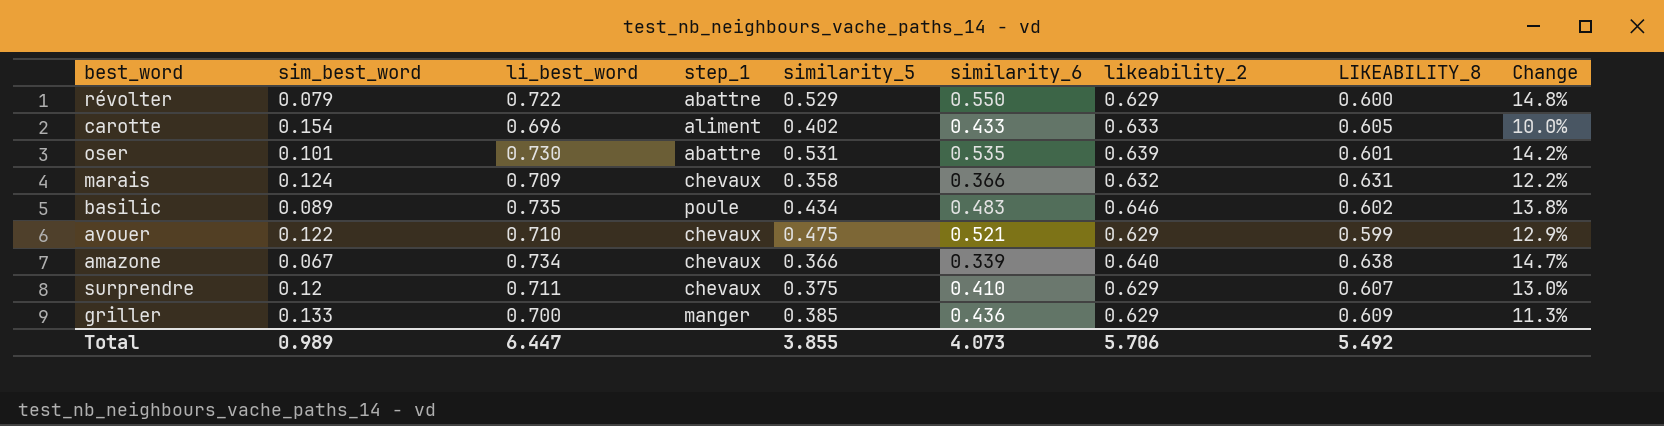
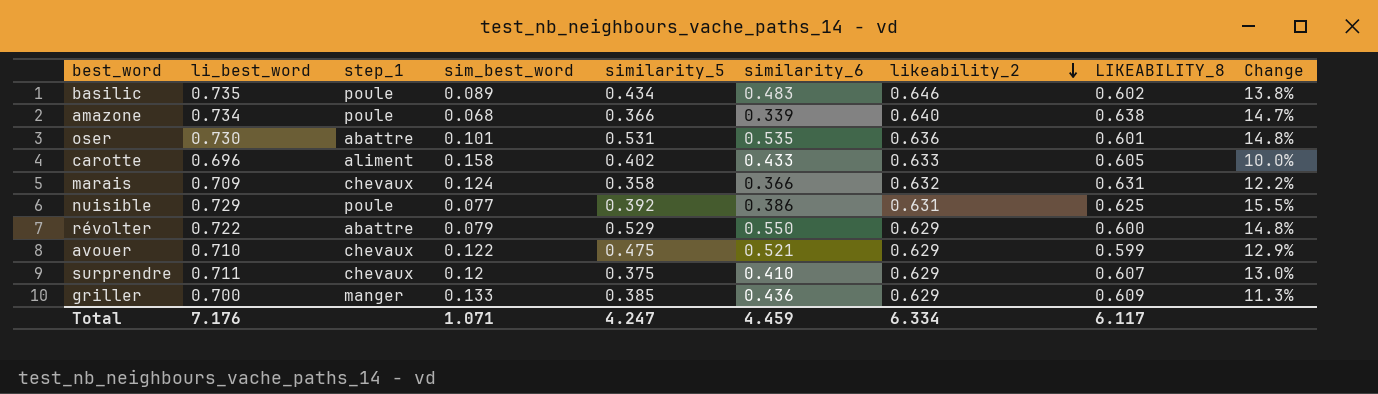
row order: none -> likeability_2 descending
column sim_best_word | position: 2 -> 4
amazone | step_1: chevaux -> poule
amazone | sim_best_word: 0.067 -> 0.068
oser | likeability_2: 0.639 -> 0.636
oser | Change: 14.2% -> 14.8%
carotte | sim_best_word: 0.154 -> 0.158
row nuisible: none -> 0.729 | poule | 0.077 | 0.392 | 0.386 | 0.631 | 0.625 | 15.5%
Total | li_best_word: 6.447 -> 7.176
Total | sim_best_word: 0.989 -> 1.071
Total | similarity_5: 3.855 -> 4.247
Total | similarity_6: 4.073 -> 4.459
Total | likeability_2: 5.706 -> 6.334
Total | LIKEABILITY_8: 5.492 -> 6.117

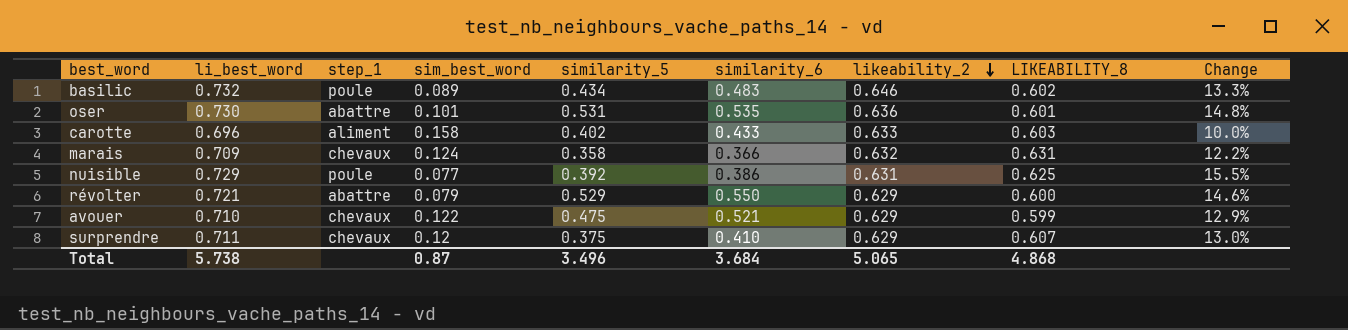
row amazone: 0.734 | poule | 0.068 | 0.366 | 0.339 | 0.640 | 0.638 | 14.7% -> none
row griller: 0.700 | manger | 0.133 | 0.385 | 0.436 | 0.629 | 0.609 | 11.3% -> none
basilic | li_best_word: 0.735 -> 0.732
basilic | Change: 13.8% -> 13.3%
carotte | LIKEABILITY_8: 0.605 -> 0.603
révolter | li_best_word: 0.722 -> 0.721
révolter | Change: 14.8% -> 14.6%
Total | li_best_word: 7.176 -> 5.738
Total | sim_best_word: 1.071 -> 0.87
Total | similarity_5: 4.247 -> 3.496
Total | similarity_6: 4.459 -> 3.684
Total | likeability_2: 6.334 -> 5.065
Total | LIKEABILITY_8: 6.117 -> 4.868

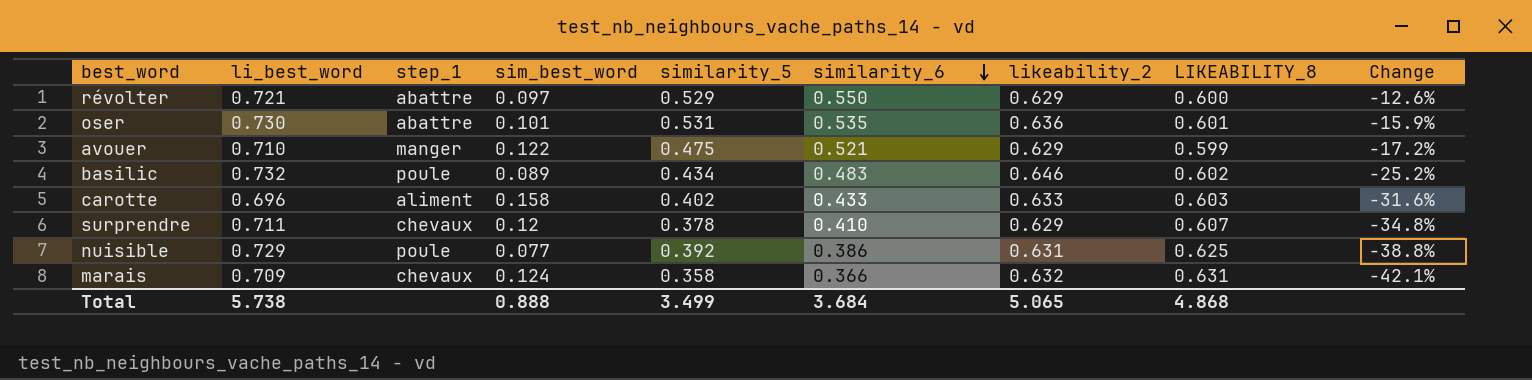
row order: likeability_2 descending -> similarity_6 descending
column Change | formula: ([li_best_word] - [likeability_2]) / [likeability_2] -> ([similarity_6] - [likeability_2]) / [likeability_2]
révolter | sim_best_word: 0.079 -> 0.097
avouer | step_1: chevaux -> manger
surprendre | similarity_5: 0.375 -> 0.378
Total | sim_best_word: 0.87 -> 0.888
Total | similarity_5: 3.496 -> 3.499

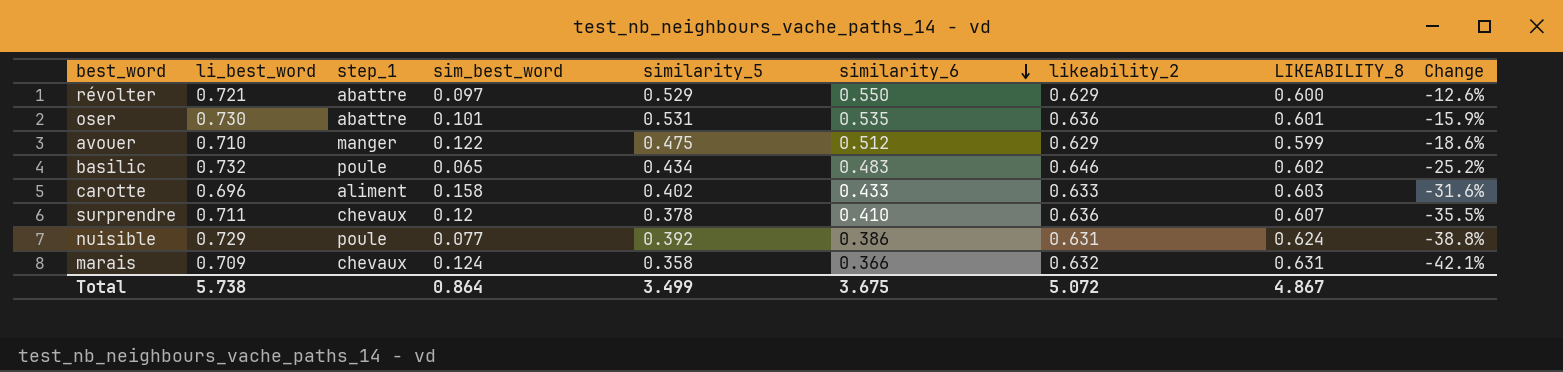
avouer | similarity_6: 0.521 -> 0.512
avouer | Change: -17.2% -> -18.6%
basilic | sim_best_word: 0.089 -> 0.065
surprendre | likeability_2: 0.629 -> 0.636
surprendre | Change: -34.8% -> -35.5%
nuisible | LIKEABILITY_8: 0.625 -> 0.624
Total | sim_best_word: 0.888 -> 0.864
Total | similarity_6: 3.684 -> 3.675
Total | likeability_2: 5.065 -> 5.072
Total | LIKEABILITY_8: 4.868 -> 4.867

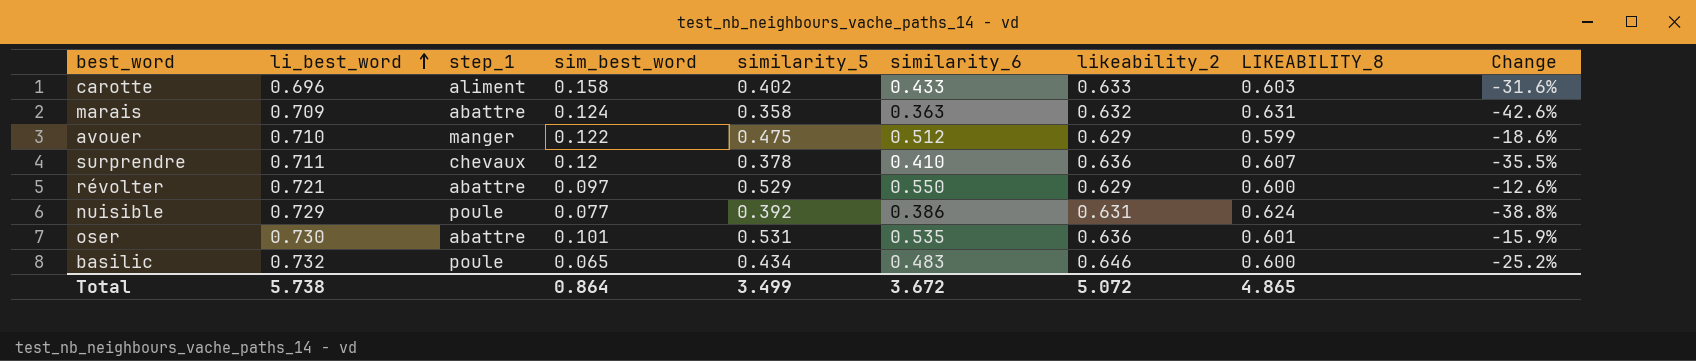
row order: similarity_6 descending -> li_best_word ascending
marais | step_1: chevaux -> abattre
marais | similarity_6: 0.366 -> 0.363
marais | Change: -42.1% -> -42.6%
basilic | LIKEABILITY_8: 0.602 -> 0.600
Total | similarity_6: 3.675 -> 3.672
Total | LIKEABILITY_8: 4.867 -> 4.865

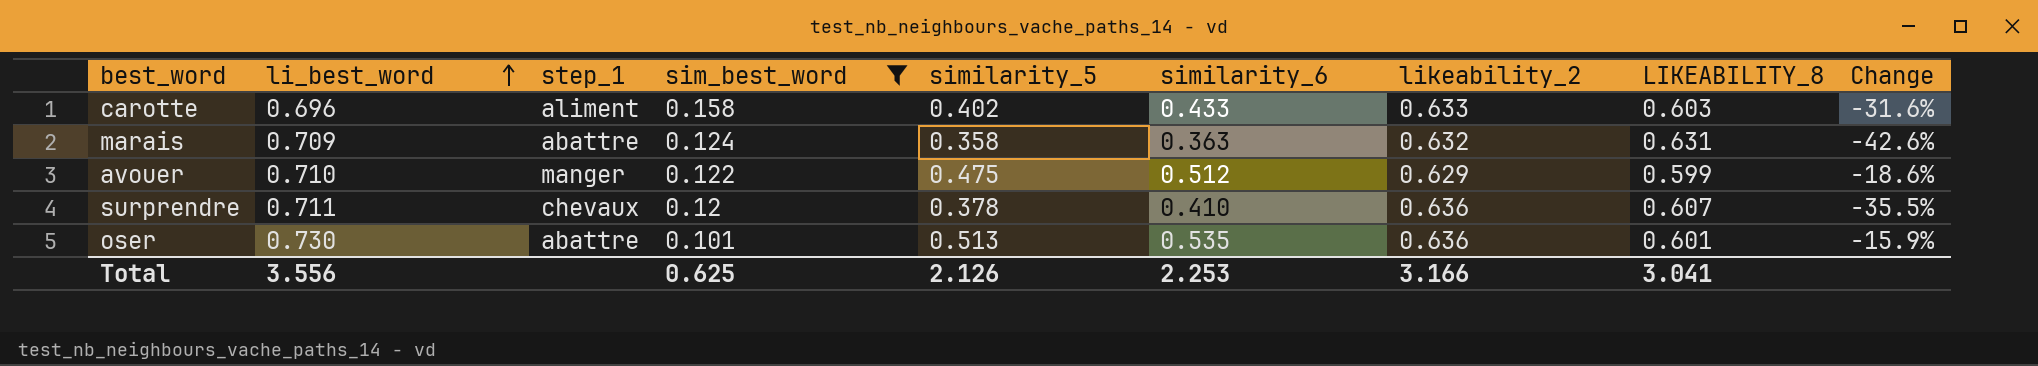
filter: none -> sim_best_word >= 0.101
oser | similarity_5: 0.531 -> 0.513
Total | li_best_word: 5.738 -> 3.556
Total | sim_best_word: 0.864 -> 0.625
Total | similarity_5: 3.499 -> 2.126
Total | similarity_6: 3.672 -> 2.253
Total | likeability_2: 5.072 -> 3.166
Total | LIKEABILITY_8: 4.865 -> 3.041

